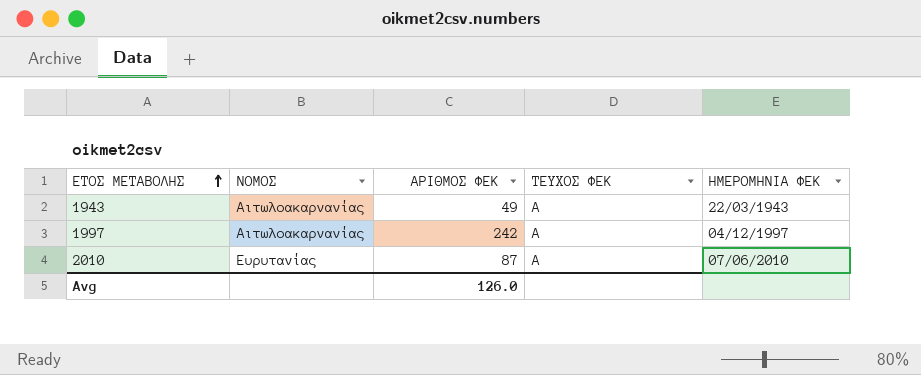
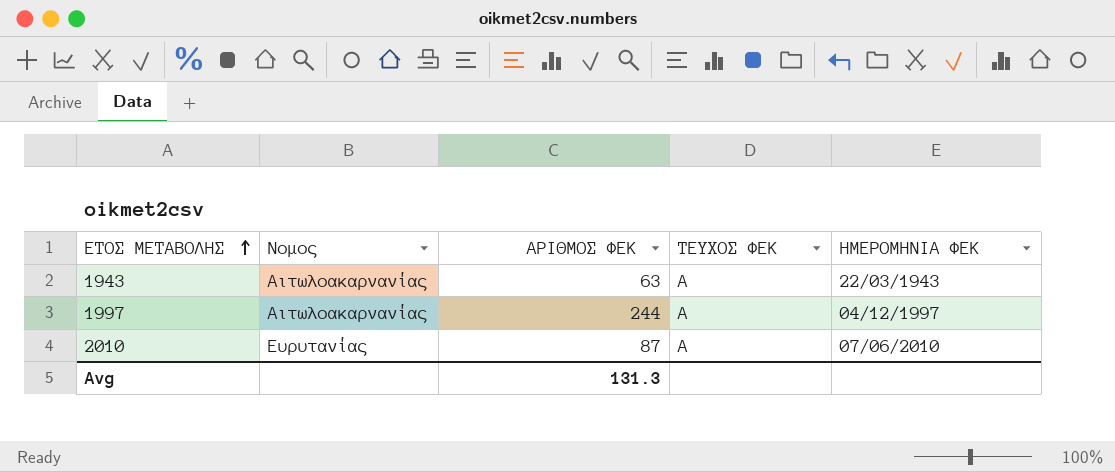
column name: ΝΟΜΟΣ -> Νομος
1943 | ΑΡΙΘΜΟΣ ΦΕΚ: 49 -> 63
1997 | ΑΡΙΘΜΟΣ ΦΕΚ: 242 -> 244
Avg | ΑΡΙΘΜΟΣ ΦΕΚ: 126.0 -> 131.3

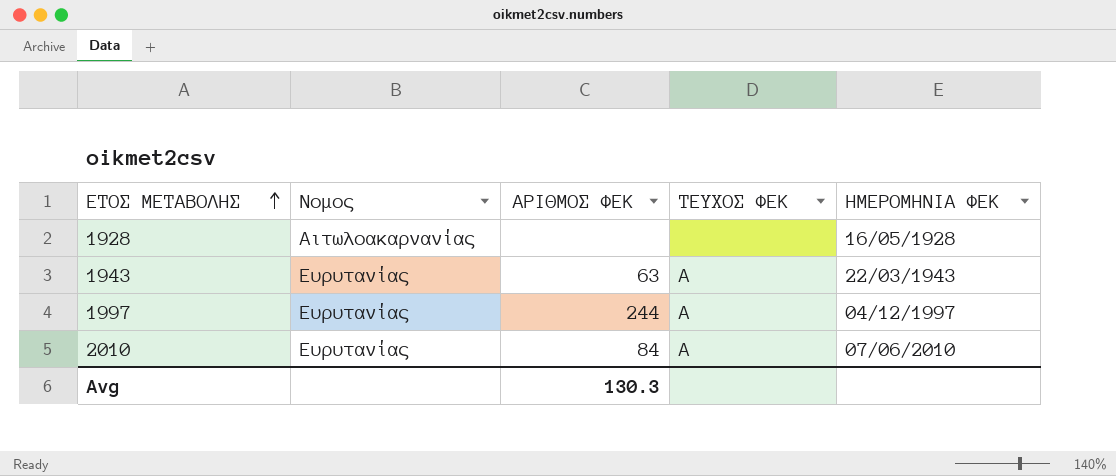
row 1928: none -> Αιτωλοακαρνανίας | none | none | 16/05/1928
1943 | Νομος: Αιτωλοακαρνανίας -> Ευρυτανίας
1997 | Νομος: Αιτωλοακαρνανίας -> Ευρυτανίας
2010 | ΑΡΙΘΜΟΣ ΦΕΚ: 87 -> 84
Avg | ΑΡΙΘΜΟΣ ΦΕΚ: 131.3 -> 130.3

